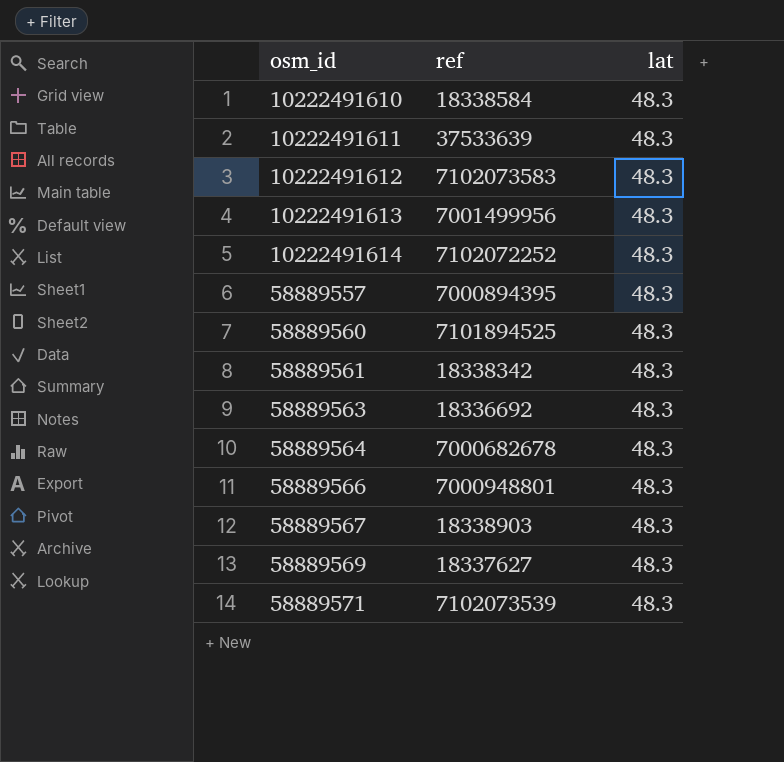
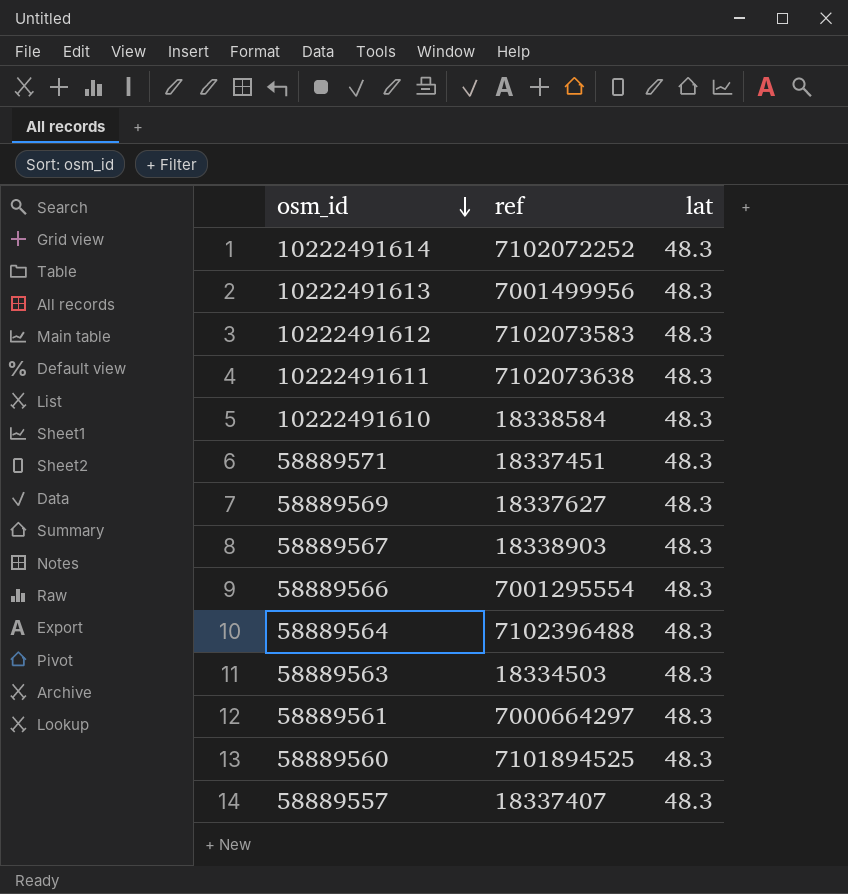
row order: none -> osm_id descending
10222491611 | ref: 37533639 -> 7102073638
58889571 | ref: 7102073539 -> 18337451
58889566 | ref: 7000948801 -> 7001295554
58889564 | ref: 7000682678 -> 7102396488
58889563 | ref: 18336692 -> 18334503
58889561 | ref: 18338342 -> 7000664297
58889557 | ref: 7000894395 -> 18337407

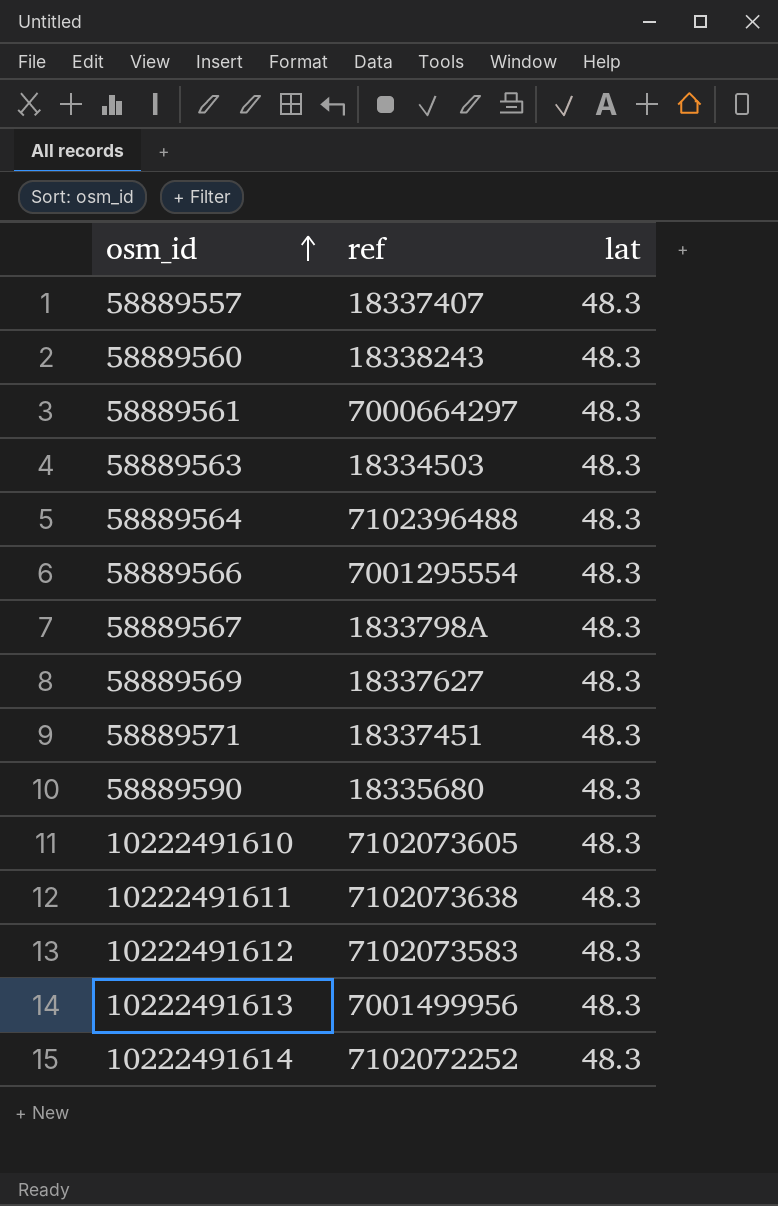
row order: osm_id descending -> osm_id ascending
58889560 | ref: 7101894525 -> 18338243
58889567 | ref: 18338903 -> 1833798A
row 58889590: none -> 18335680 | 48.3
10222491610 | ref: 18338584 -> 7102073605

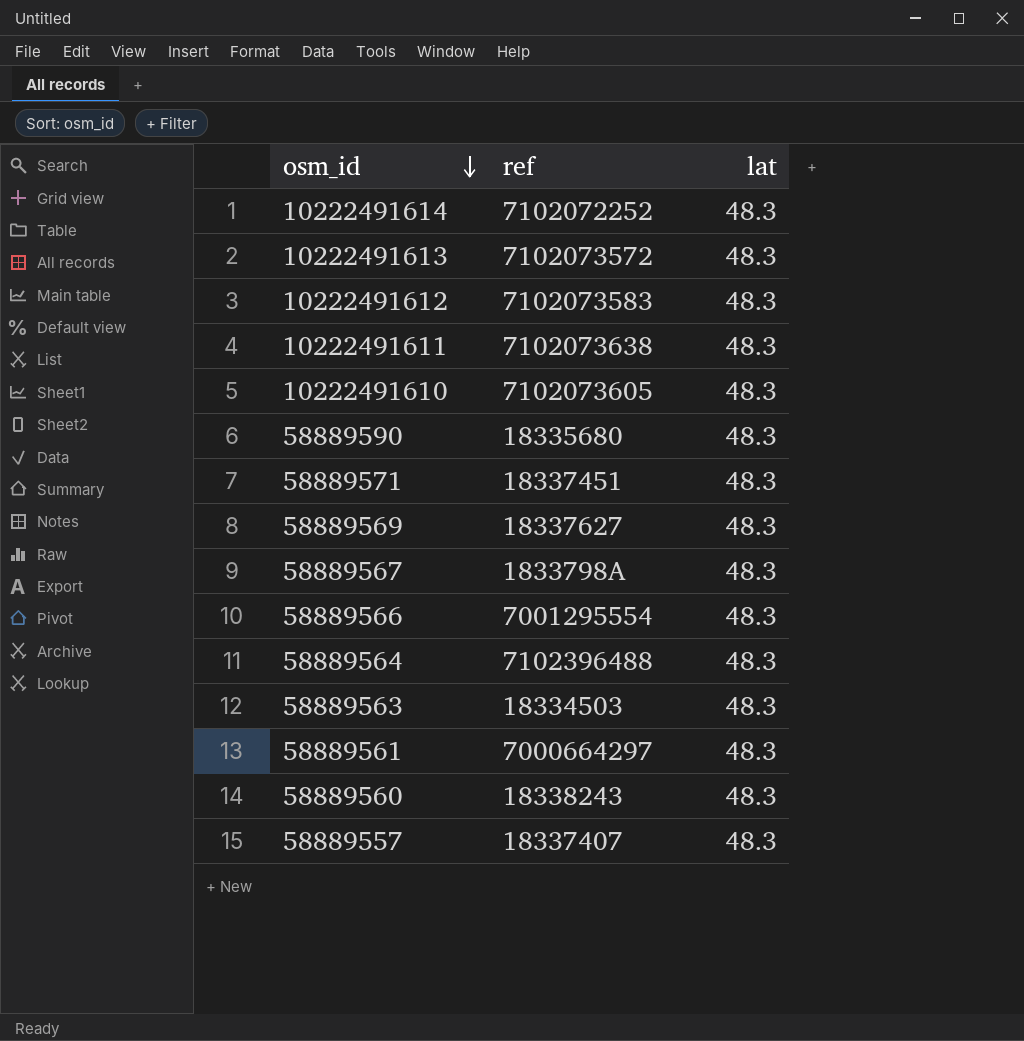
row order: osm_id ascending -> osm_id descending
10222491613 | ref: 7001499956 -> 7102073572

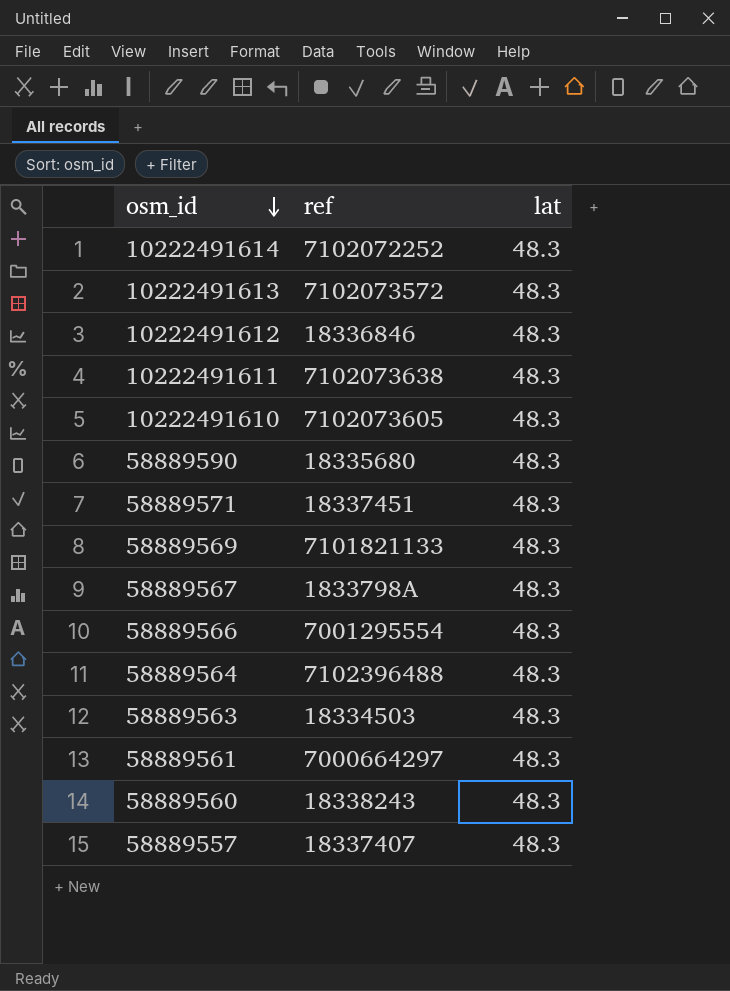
10222491612 | ref: 7102073583 -> 18336846
58889569 | ref: 18337627 -> 7101821133

